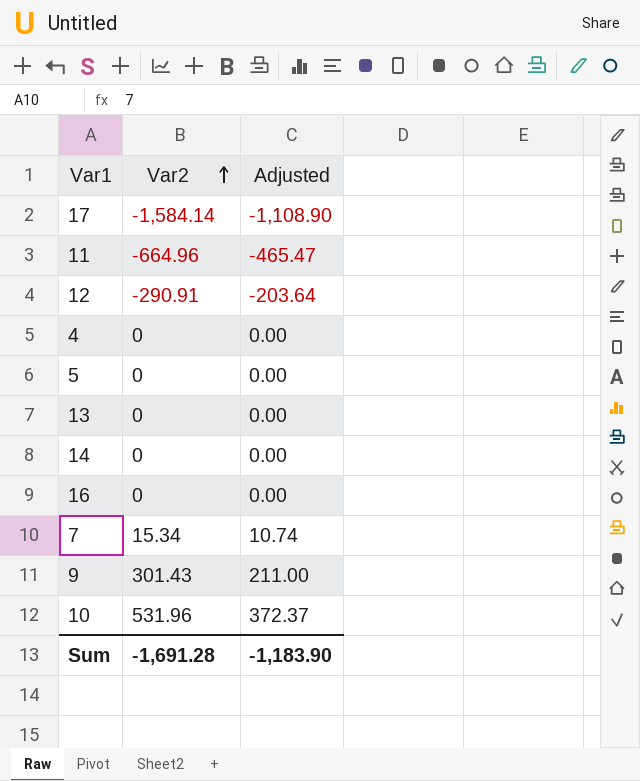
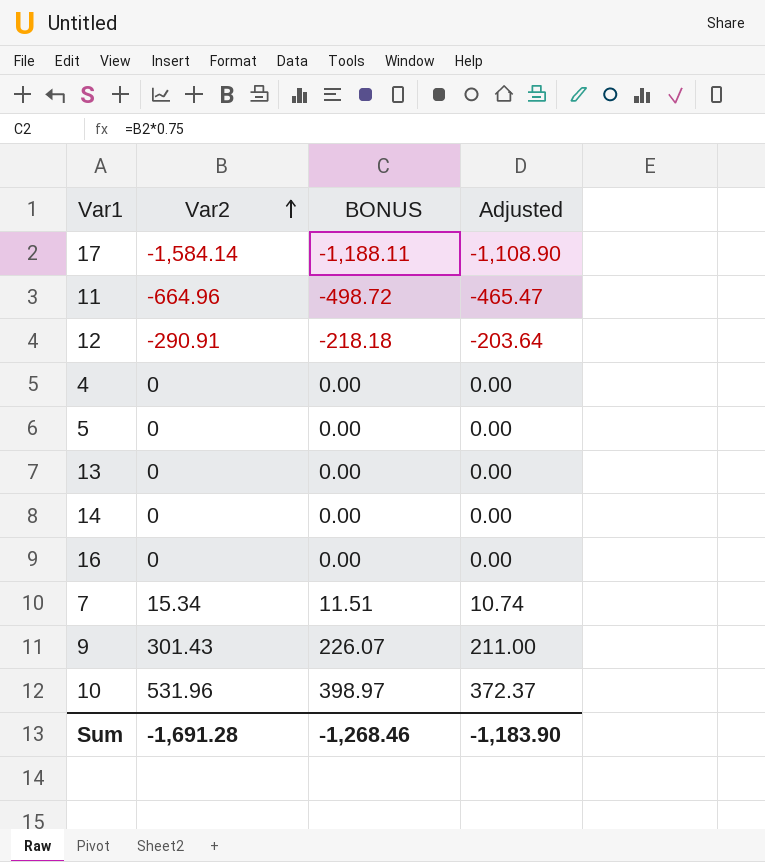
column BONUS | formula: none -> [Var2] * 0.75

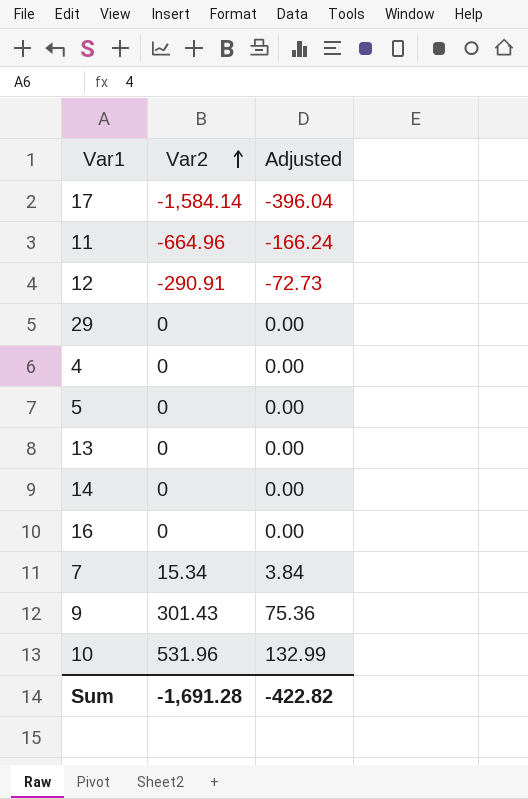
column BONUS | formula: [Var2] * 0.75 -> none
column Adjusted | formula: [Var2] * 0.7 -> [Var2] * 0.25
row 29: none -> 0 | 0.00
Sum | Adjusted: -1,183.90 -> -422.82

